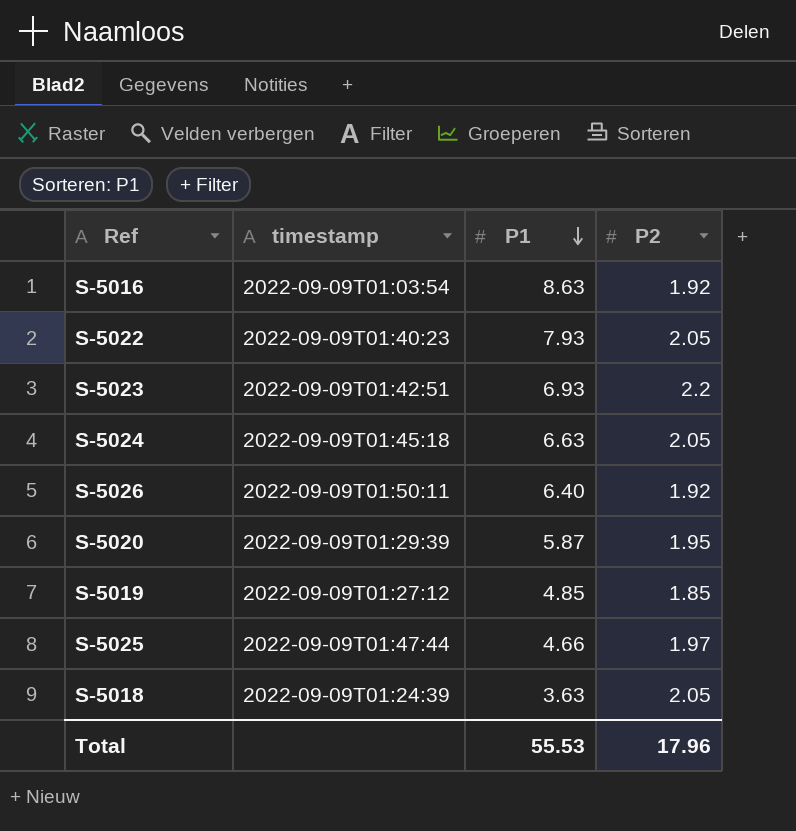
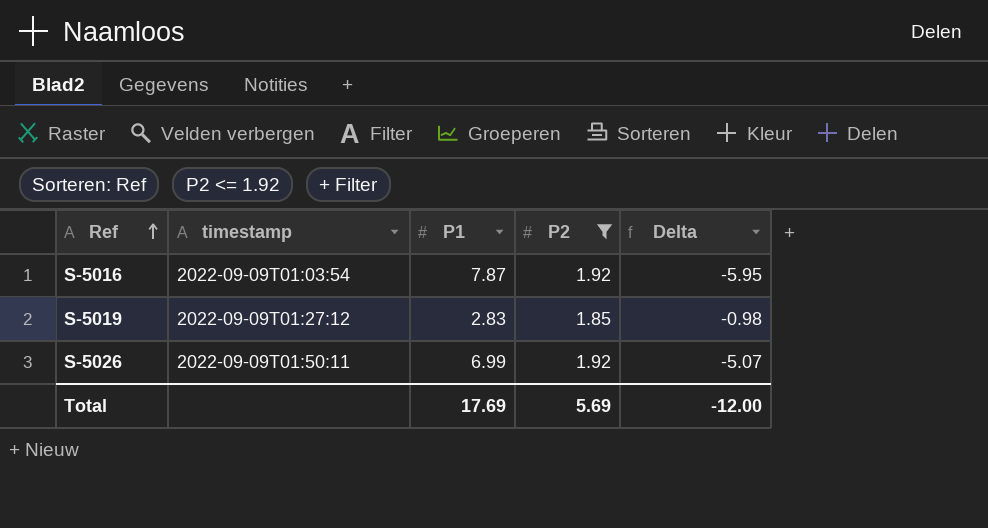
filter: none -> P2 <= 1.92
row order: P1 descending -> Ref ascending
column Delta | formula: none -> [P2] - [P1]
S-5016 | P1: 8.63 -> 7.87
S-5019 | P1: 4.85 -> 2.83
S-5026 | P1: 6.40 -> 6.99
Total | P1: 55.53 -> 17.69
Total | P2: 17.96 -> 5.69

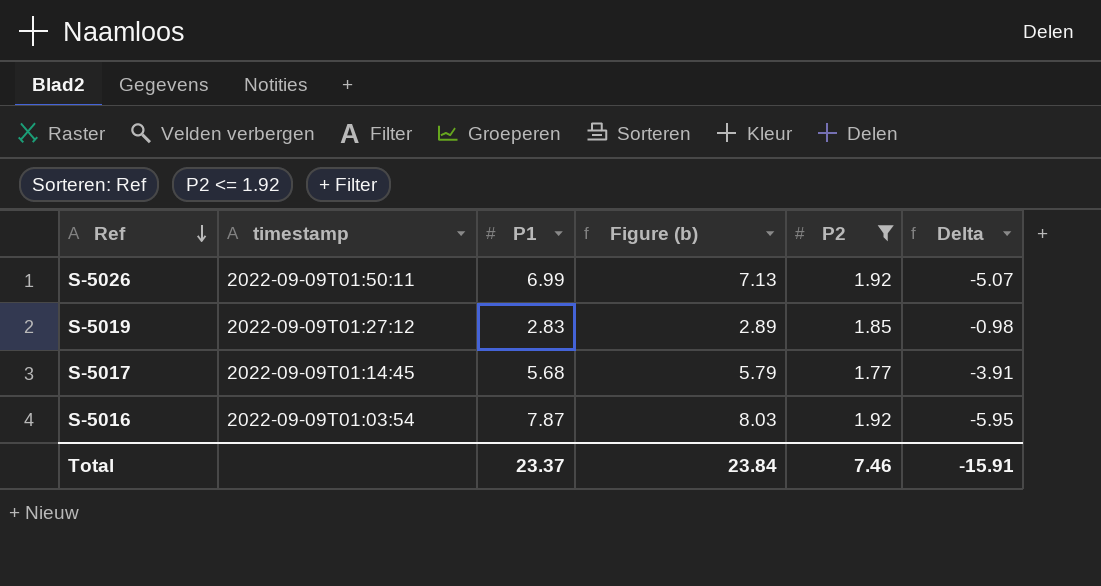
row order: Ref ascending -> Ref descending
column Figure (b) | formula: none -> [P1] * 1.02
row S-5017: none -> 2022-09-09T01:14:45 | 5.68 | 5.79 | 1.77 | -3.91
Total | P1: 17.69 -> 23.37
Total | P2: 5.69 -> 7.46
Total | Delta: -12.00 -> -15.91

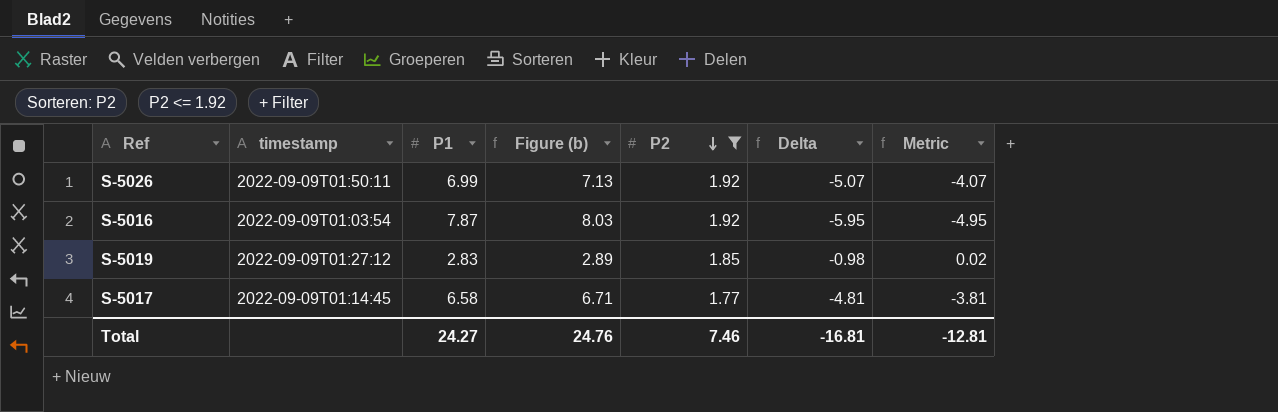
row order: Ref descending -> P2 descending
column Metric | formula: none -> [Delta] + 1
S-5017 | P1: 5.68 -> 6.58
S-5017 | Figure (b): 5.79 -> 6.71
S-5017 | Delta: -3.91 -> -4.81
Total | P1: 23.37 -> 24.27
Total | Figure (b): 23.84 -> 24.76
Total | Delta: -15.91 -> -16.81

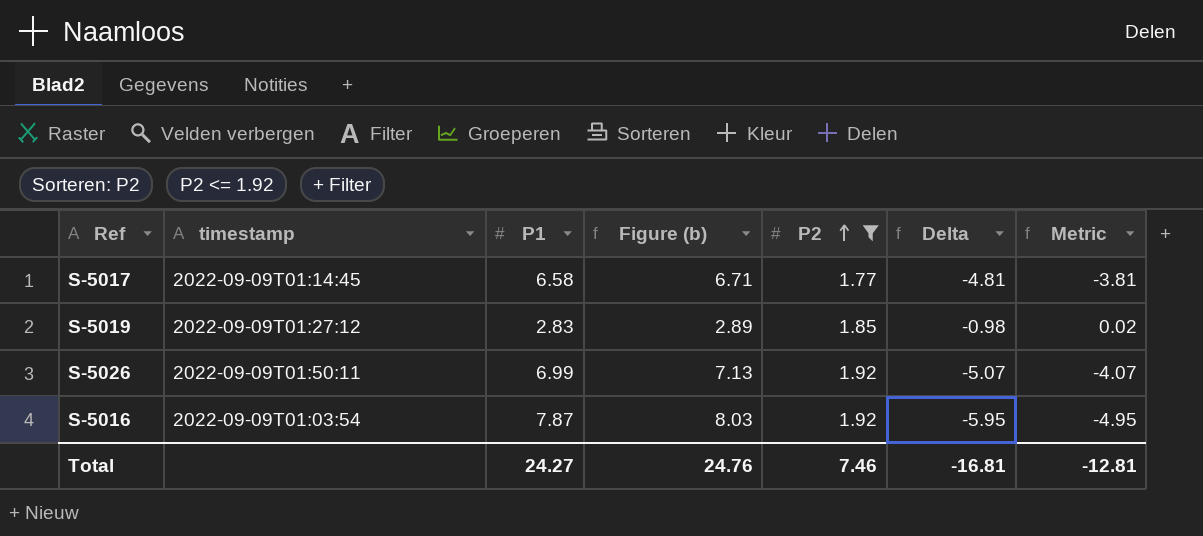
row order: P2 descending -> P2 ascending

